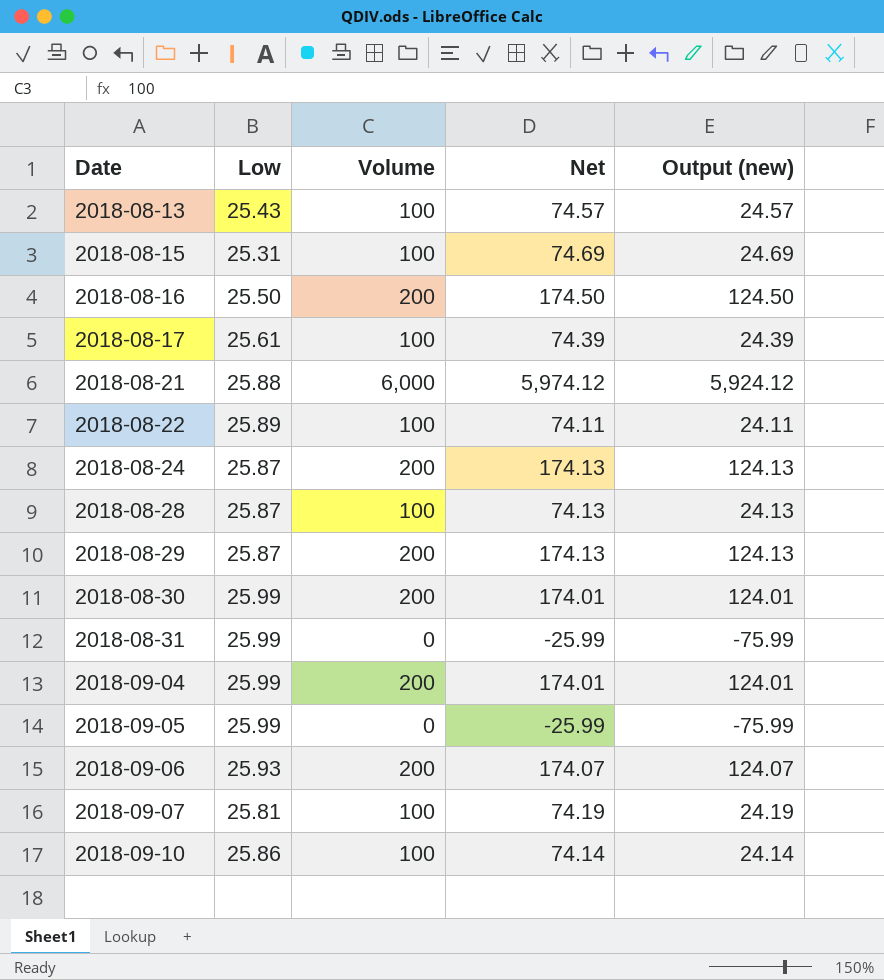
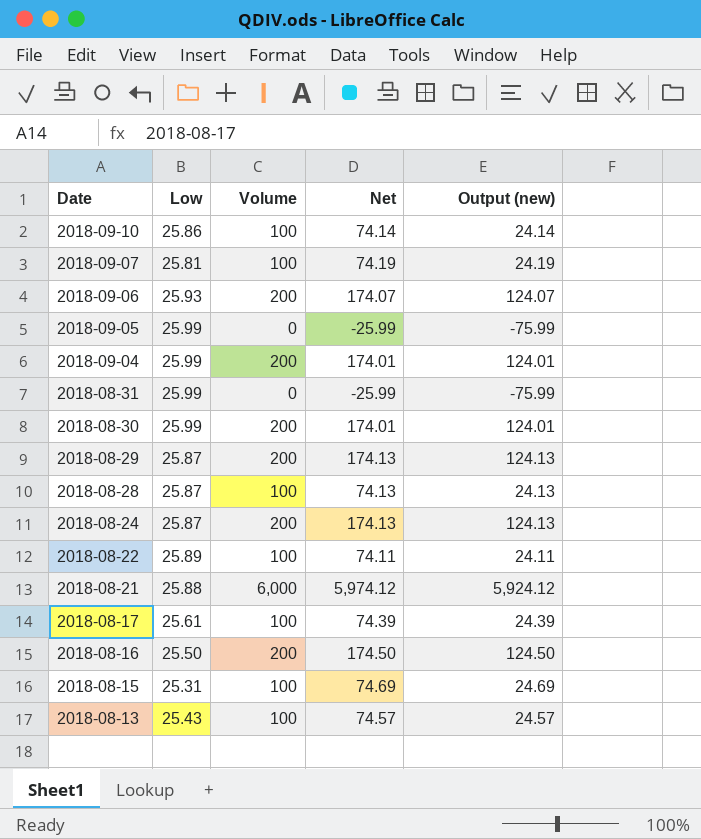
row order: Date ascending -> Date descending

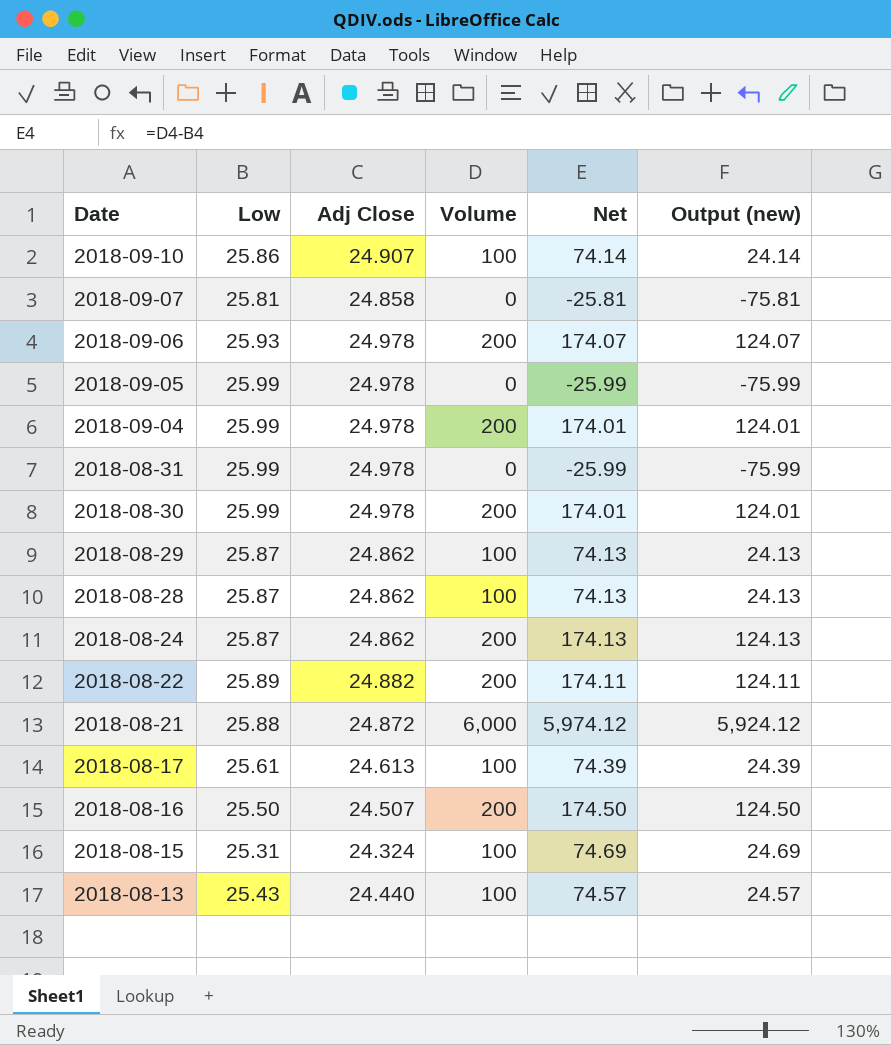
column Adj Close | position: none -> 3
2018-09-07 | Volume: 100 -> 0
2018-09-07 | Net: 74.19 -> -25.81
2018-09-07 | Output (new): 24.19 -> -75.81
2018-08-29 | Volume: 200 -> 100
2018-08-29 | Net: 174.13 -> 74.13
2018-08-29 | Output (new): 124.13 -> 24.13
2018-08-22 | Volume: 100 -> 200
2018-08-22 | Net: 74.11 -> 174.11
2018-08-22 | Output (new): 24.11 -> 124.11

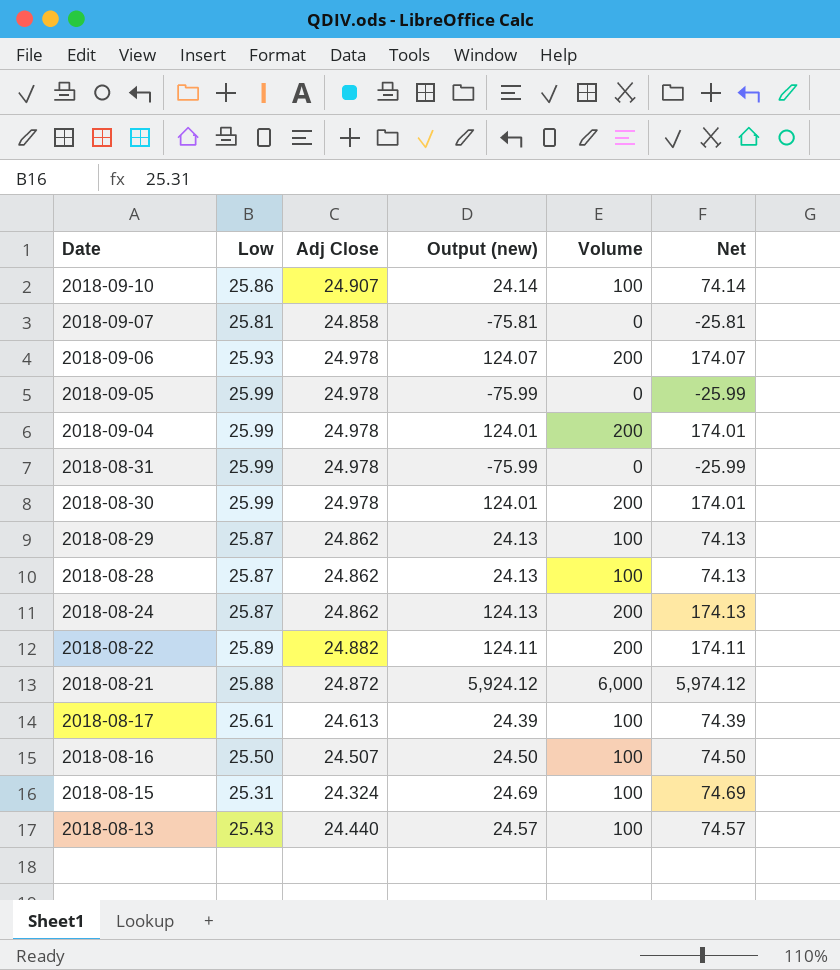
column Output (new) | position: 6 -> 4
2018-08-16 | Output (new): 124.50 -> 24.50
2018-08-16 | Volume: 200 -> 100
2018-08-16 | Net: 174.50 -> 74.50

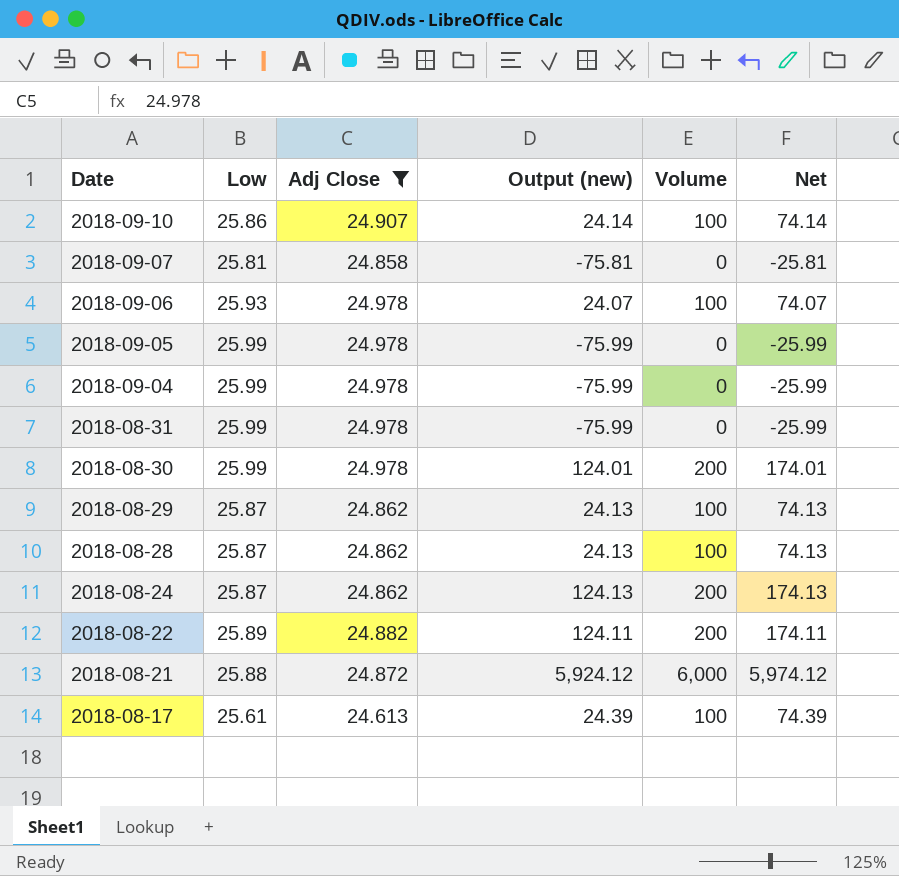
filter: none -> Adj Close >= 24.613
2018-09-06 | Output (new): 124.07 -> 24.07
2018-09-06 | Volume: 200 -> 100
2018-09-06 | Net: 174.07 -> 74.07
2018-09-04 | Output (new): 124.01 -> -75.99
2018-09-04 | Volume: 200 -> 0
2018-09-04 | Net: 174.01 -> -25.99

